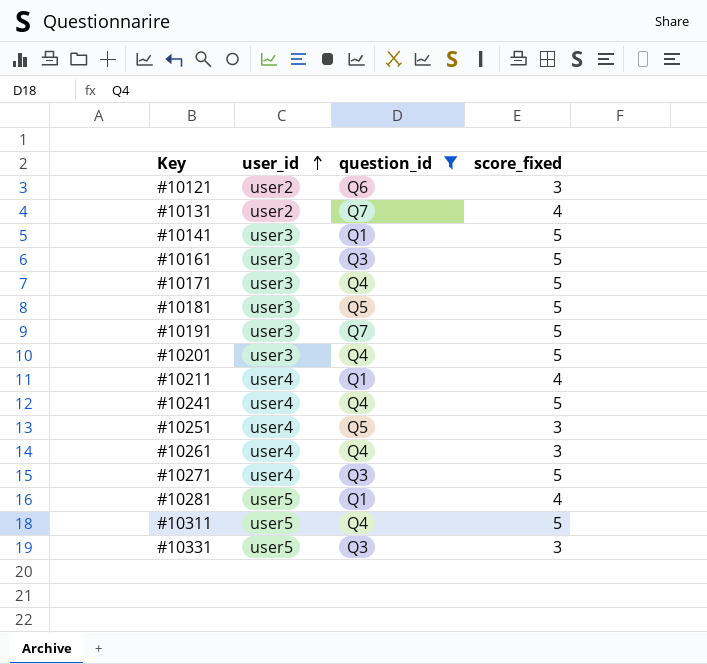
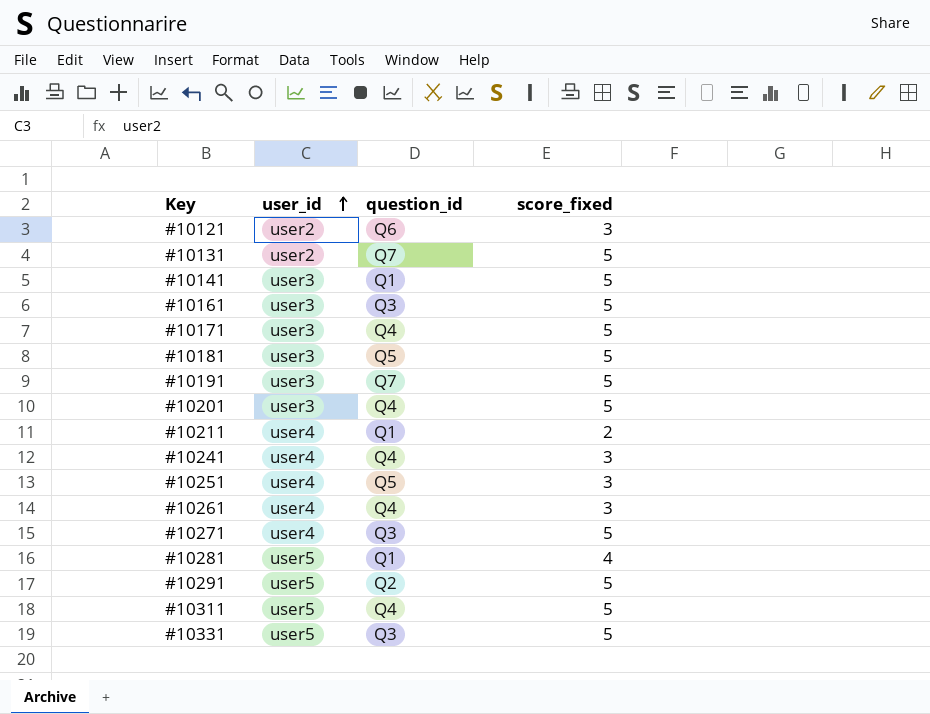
filter: question_id != Q2 -> none
#10131 | score_fixed: 4 -> 5
#10211 | score_fixed: 4 -> 2
#10241 | score_fixed: 5 -> 3
#10331 | score_fixed: 3 -> 5

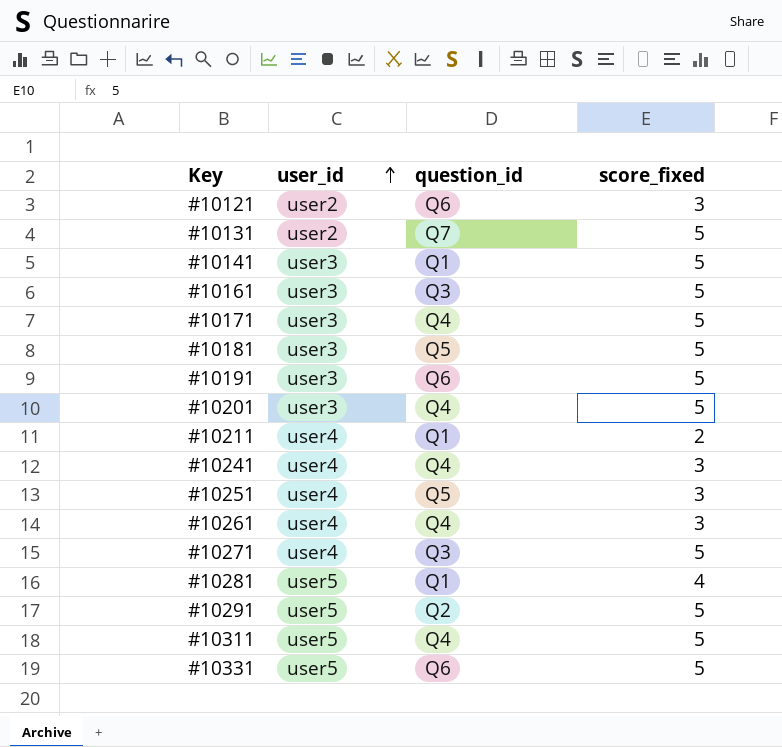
#10191 | question_id: Q7 -> Q6
#10331 | question_id: Q3 -> Q6

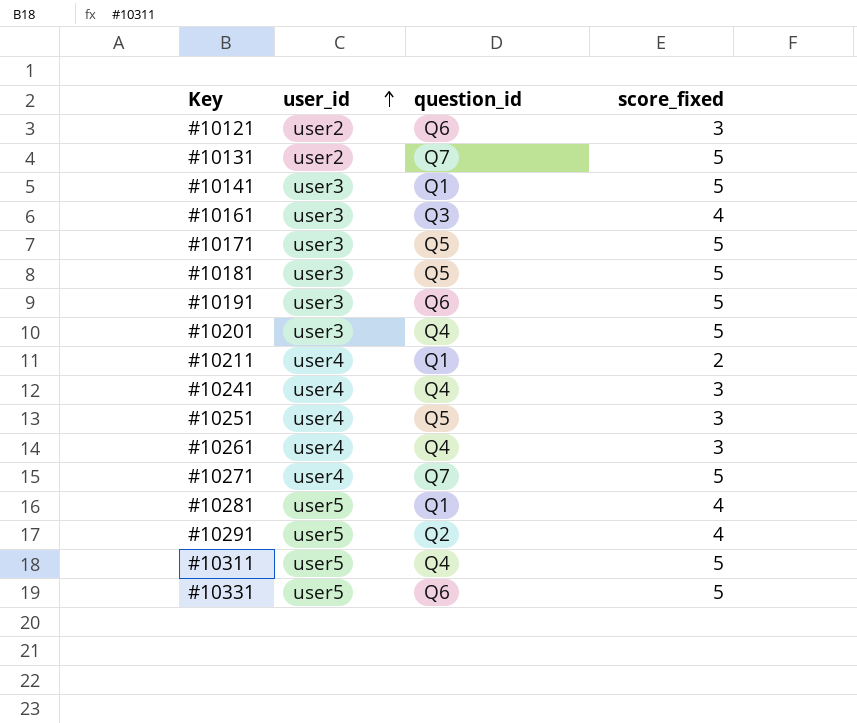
#10161 | score_fixed: 5 -> 4
#10171 | question_id: Q4 -> Q5
#10271 | question_id: Q3 -> Q7
#10291 | score_fixed: 5 -> 4

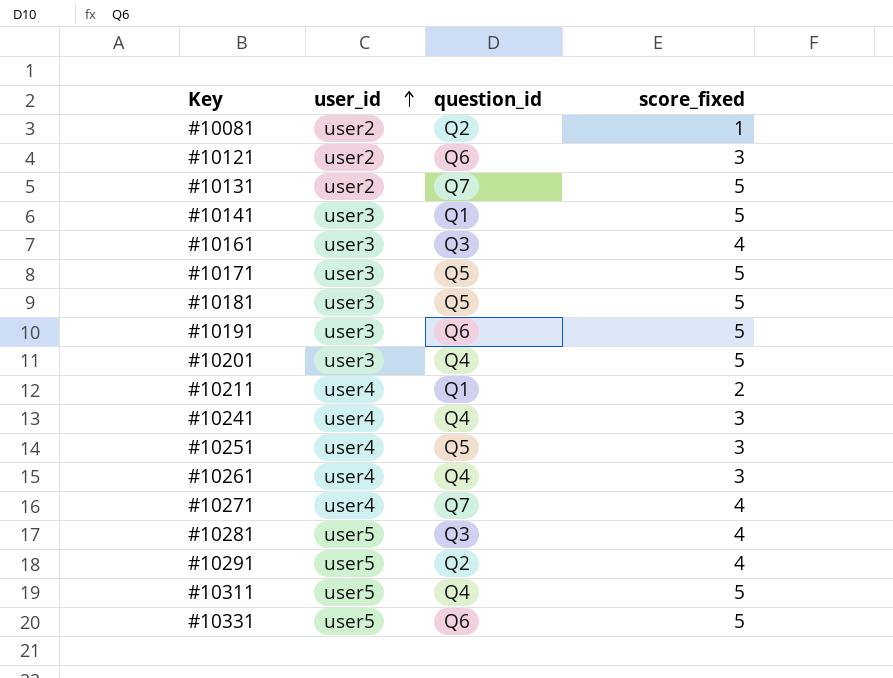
row #10081: none -> user2 | Q2 | 1
#10271 | score_fixed: 5 -> 4
#10281 | question_id: Q1 -> Q3

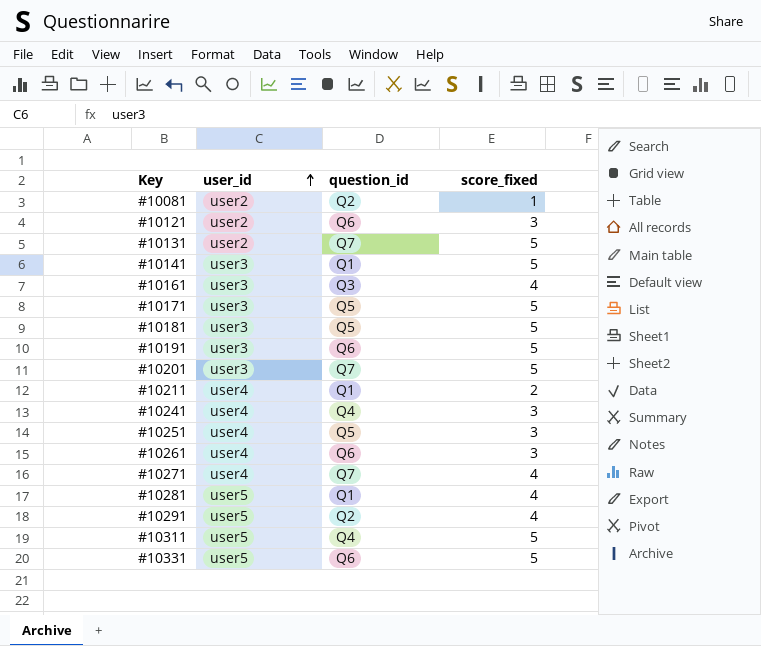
#10201 | question_id: Q4 -> Q7
#10261 | question_id: Q4 -> Q6
#10281 | question_id: Q3 -> Q1

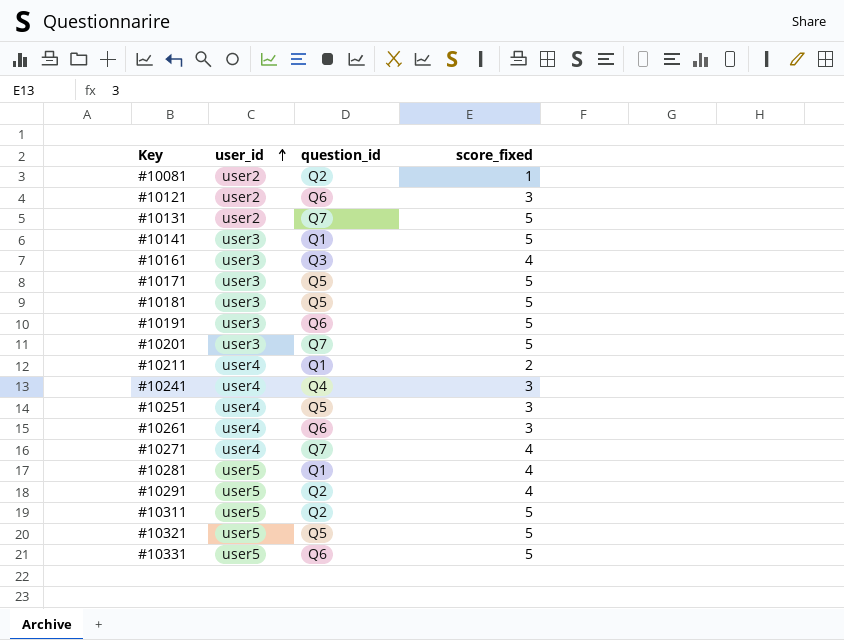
#10311 | question_id: Q4 -> Q2
row #10321: none -> user5 | Q5 | 5

